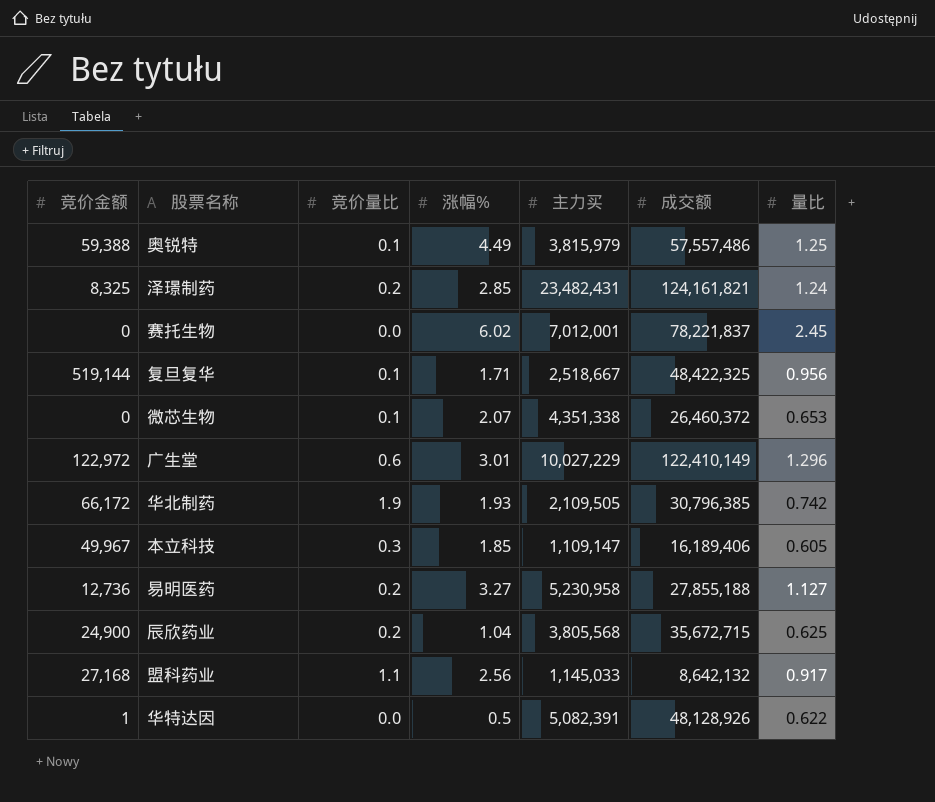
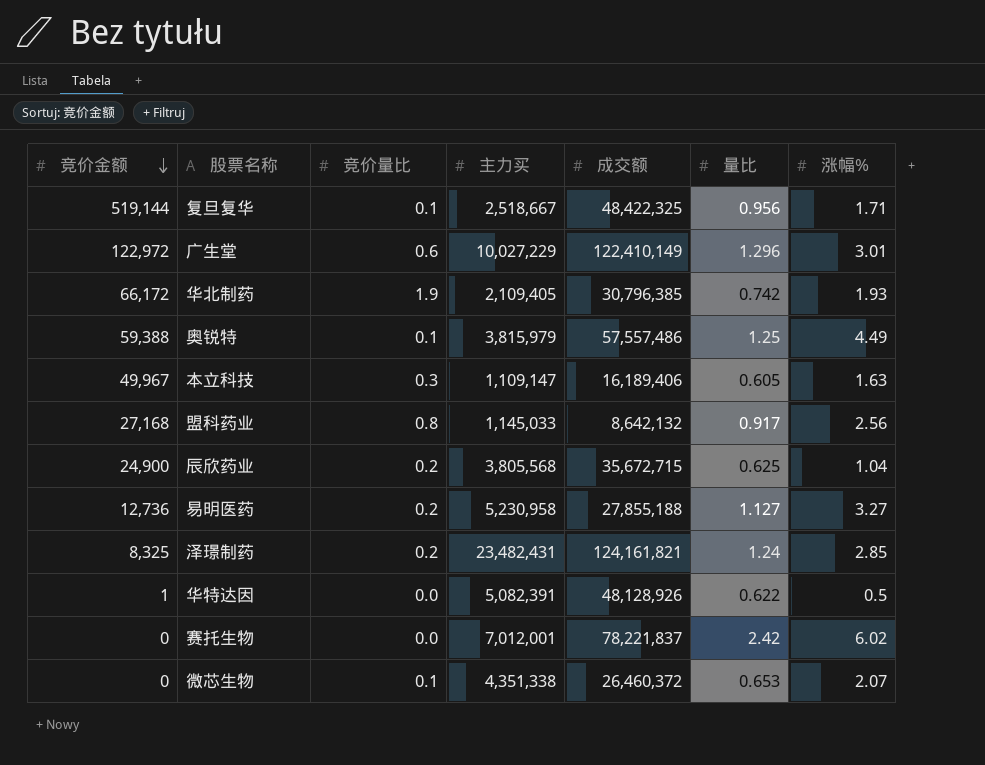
row order: none -> 竞价金额 descending
column 涨幅% | position: 4 -> 7
华北制药 | 主力买: 2,109,505 -> 2,109,405
本立科技 | 涨幅%: 1.85 -> 1.63
盟科药业 | 竞价量比: 1.1 -> 0.8
赛托生物 | 量比: 2.45 -> 2.42

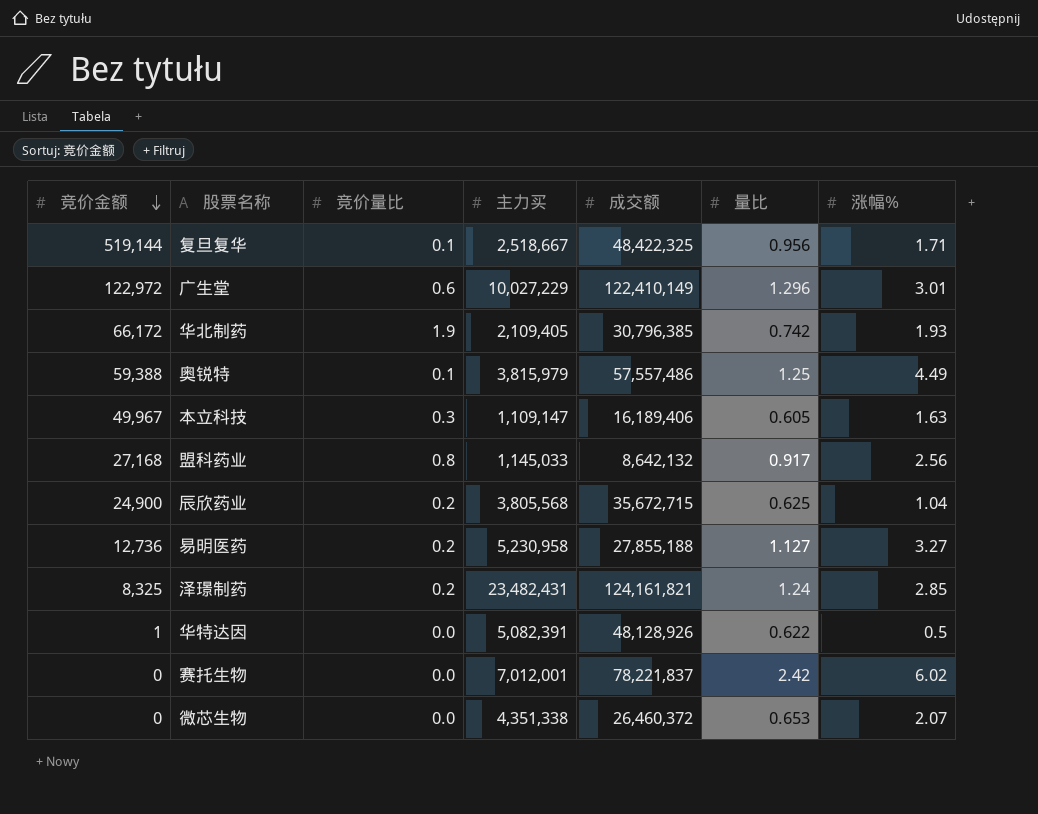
微芯生物 | 竞价量比: 0.1 -> 0.0

